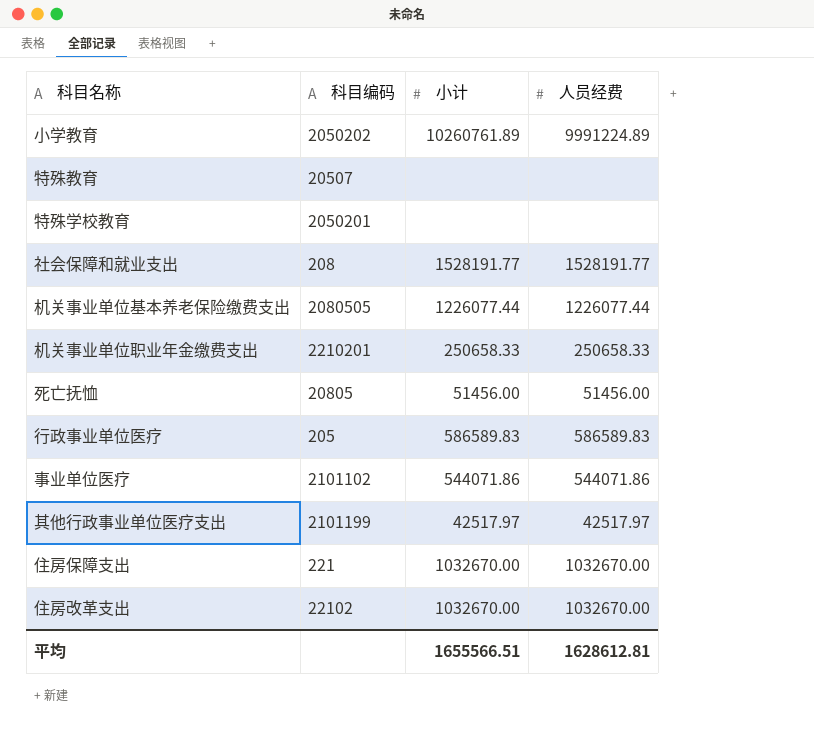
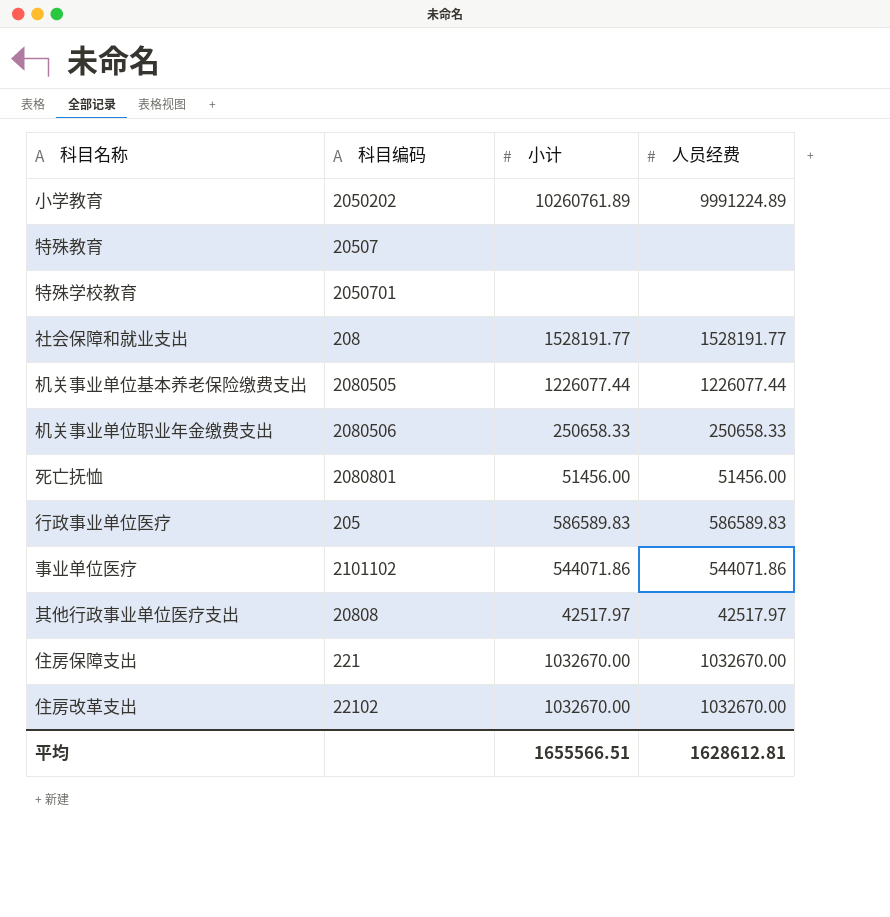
特殊学校教育 | 科目编码: 2050201 -> 2050701
机关事业单位职业年金缴费支出 | 科目编码: 2210201 -> 2080506
死亡抚恤 | 科目编码: 20805 -> 2080801
其他行政事业单位医疗支出 | 科目编码: 2101199 -> 20808

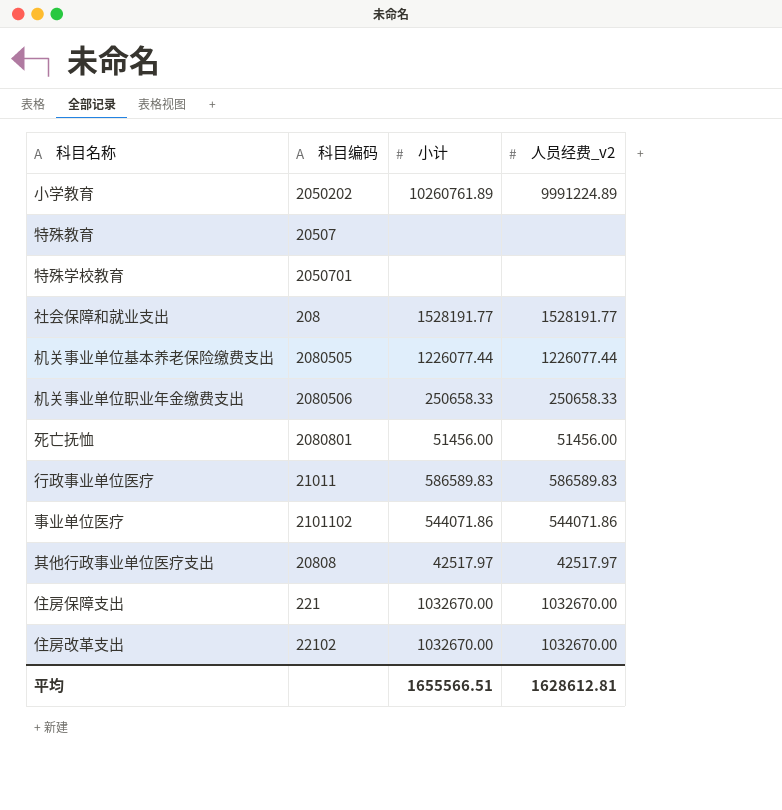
column name: 人员经费 -> 人员经费_v2
行政事业单位医疗 | 科目编码: 205 -> 21011

